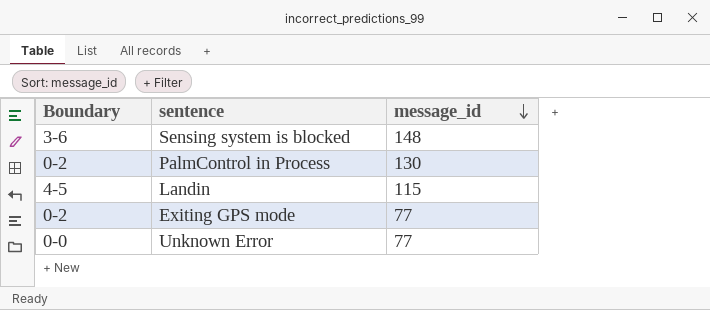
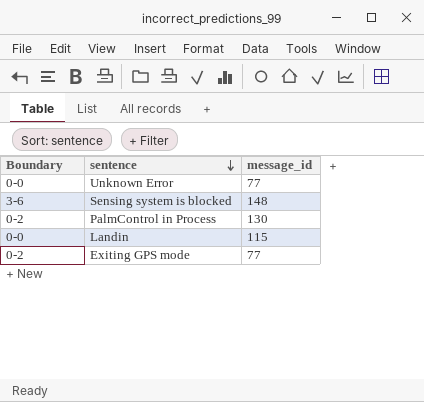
row order: message_id descending -> sentence descending
Landin | Boundary: 4-5 -> 0-0

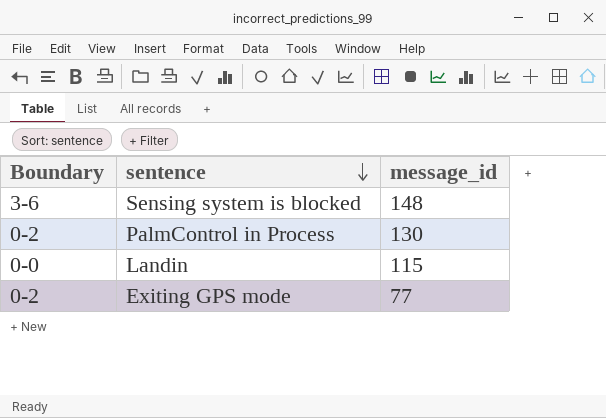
row Unknown Error: 0-0 | 77 -> none

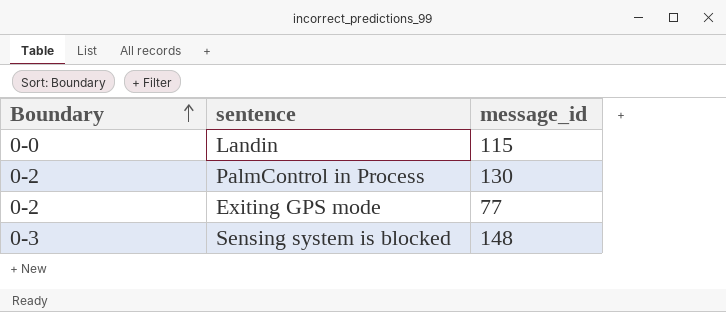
row order: sentence descending -> Boundary ascending
Sensing system is blocked | Boundary: 3-6 -> 0-3

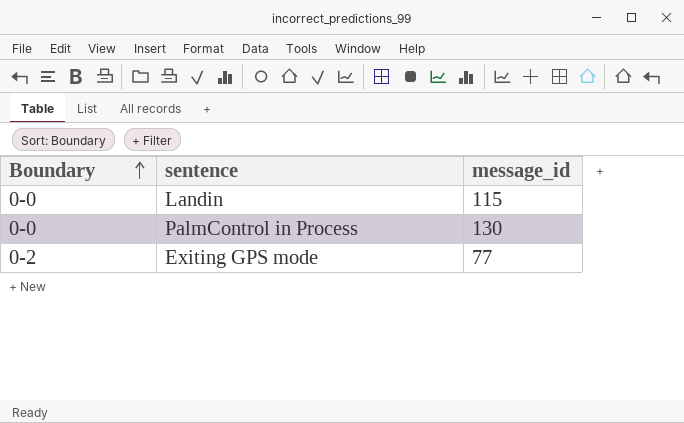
row Sensing system is blocked: 0-3 | 148 -> none
PalmControl in Process | Boundary: 0-2 -> 0-0

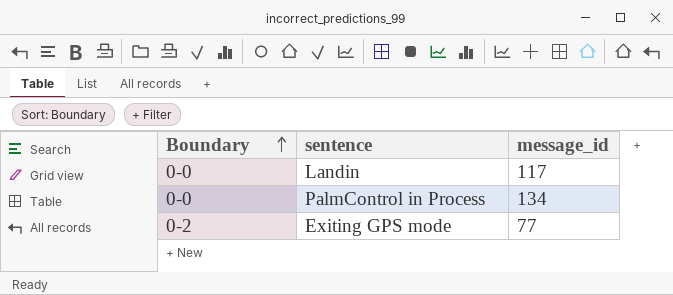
Landin | message_id: 115 -> 117
PalmControl in Process | message_id: 130 -> 134

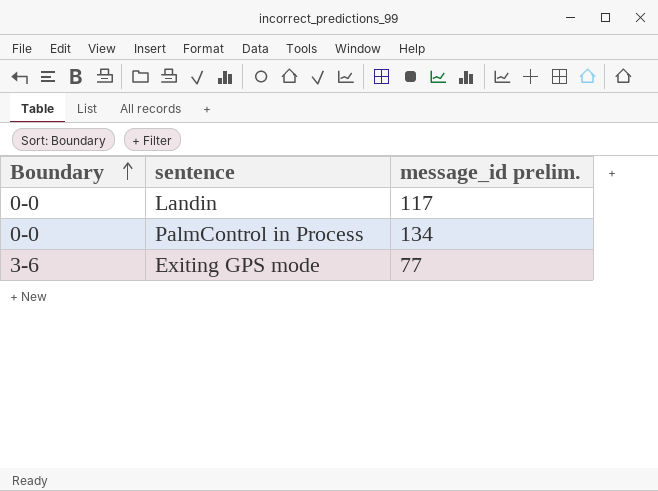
column name: message_id -> message_id prelim.
Exiting GPS mode | Boundary: 0-2 -> 3-6

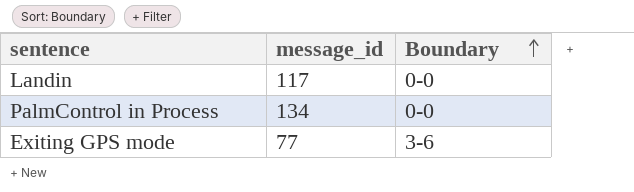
column name: message_id prelim. -> message_id
column Boundary | position: 1 -> 3

